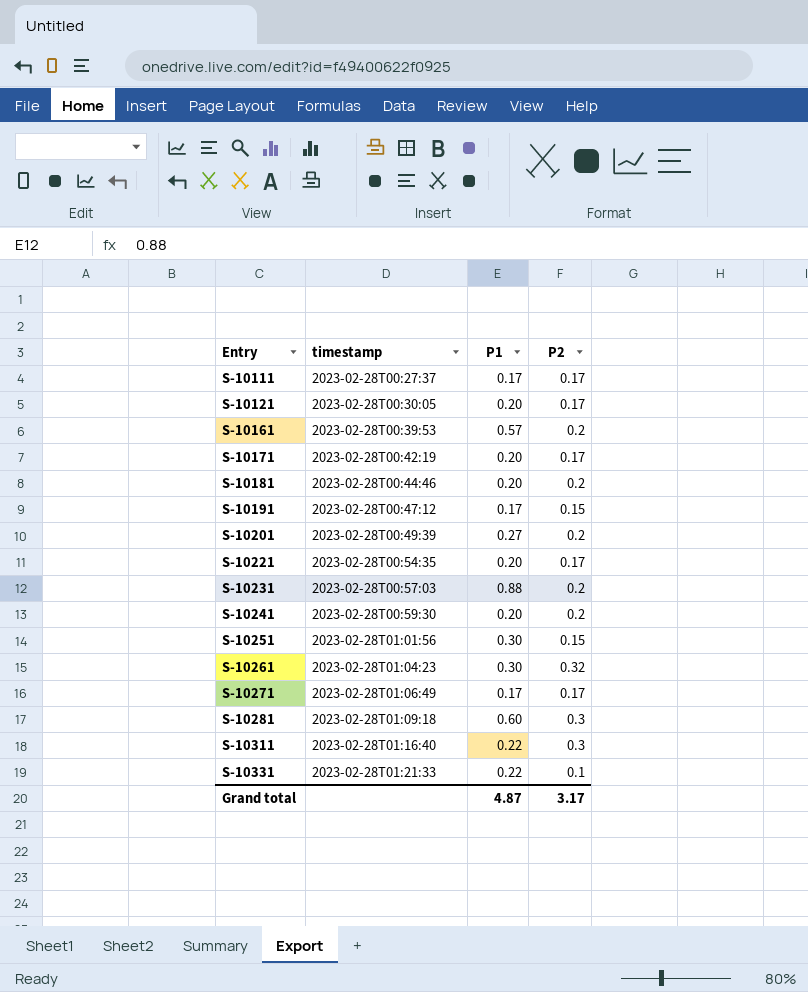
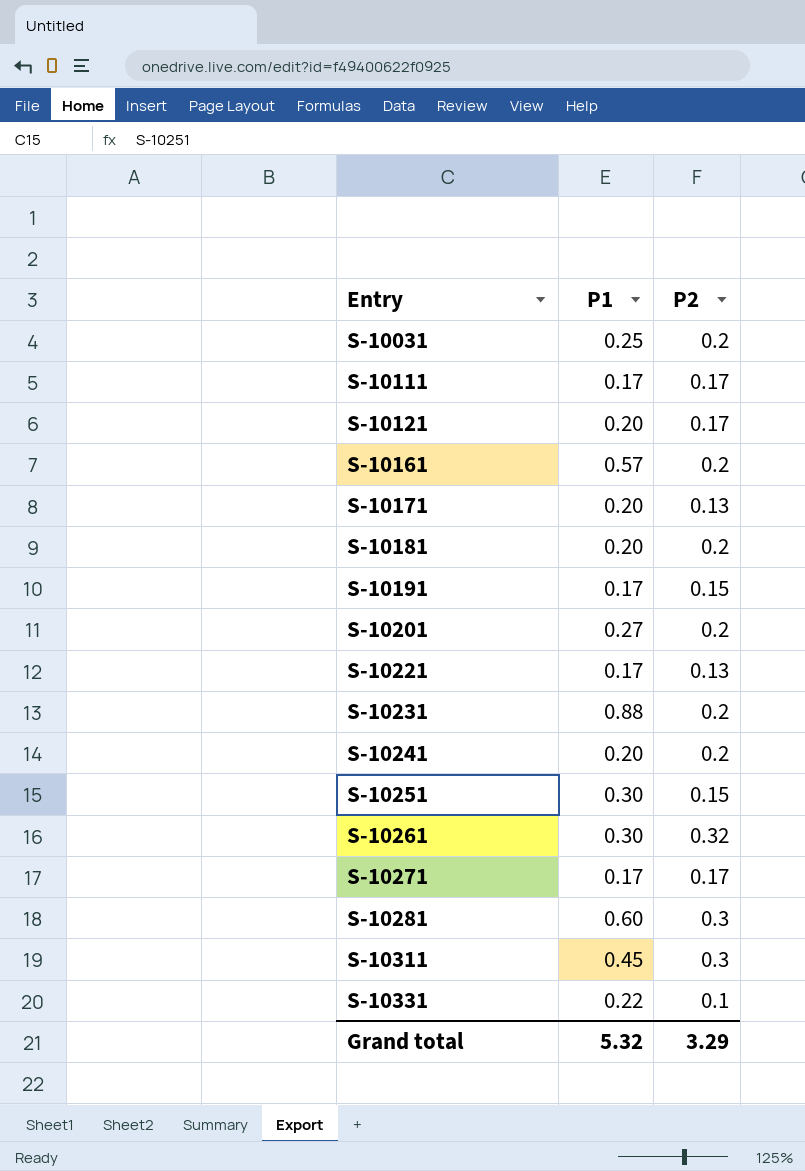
column timestamp | position: 2 -> none
row S-10031: none -> 0.25 | 0.2
S-10171 | P2: 0.17 -> 0.13
S-10221 | P1: 0.20 -> 0.17
S-10221 | P2: 0.17 -> 0.13
S-10311 | P1: 0.22 -> 0.45
Grand total | P1: 4.87 -> 5.32
Grand total | P2: 3.17 -> 3.29

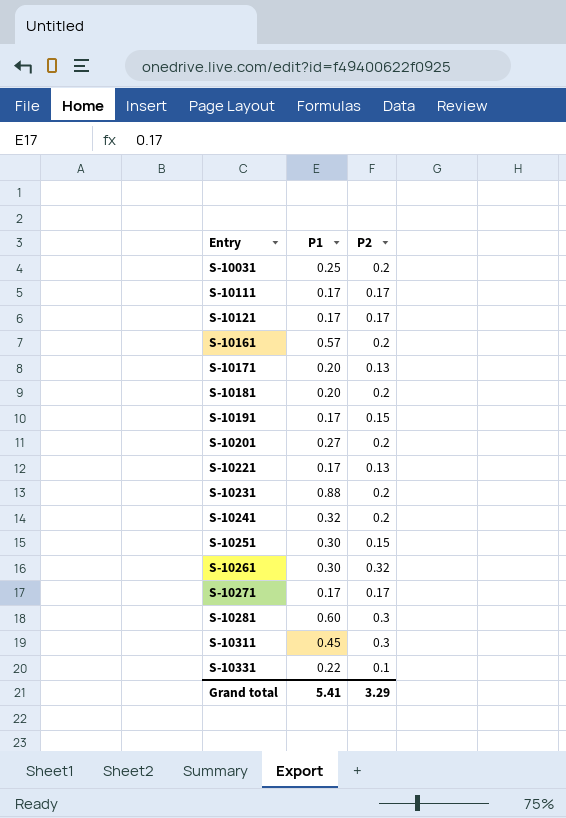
S-10121 | P1: 0.20 -> 0.17
S-10241 | P1: 0.20 -> 0.32
Grand total | P1: 5.32 -> 5.41

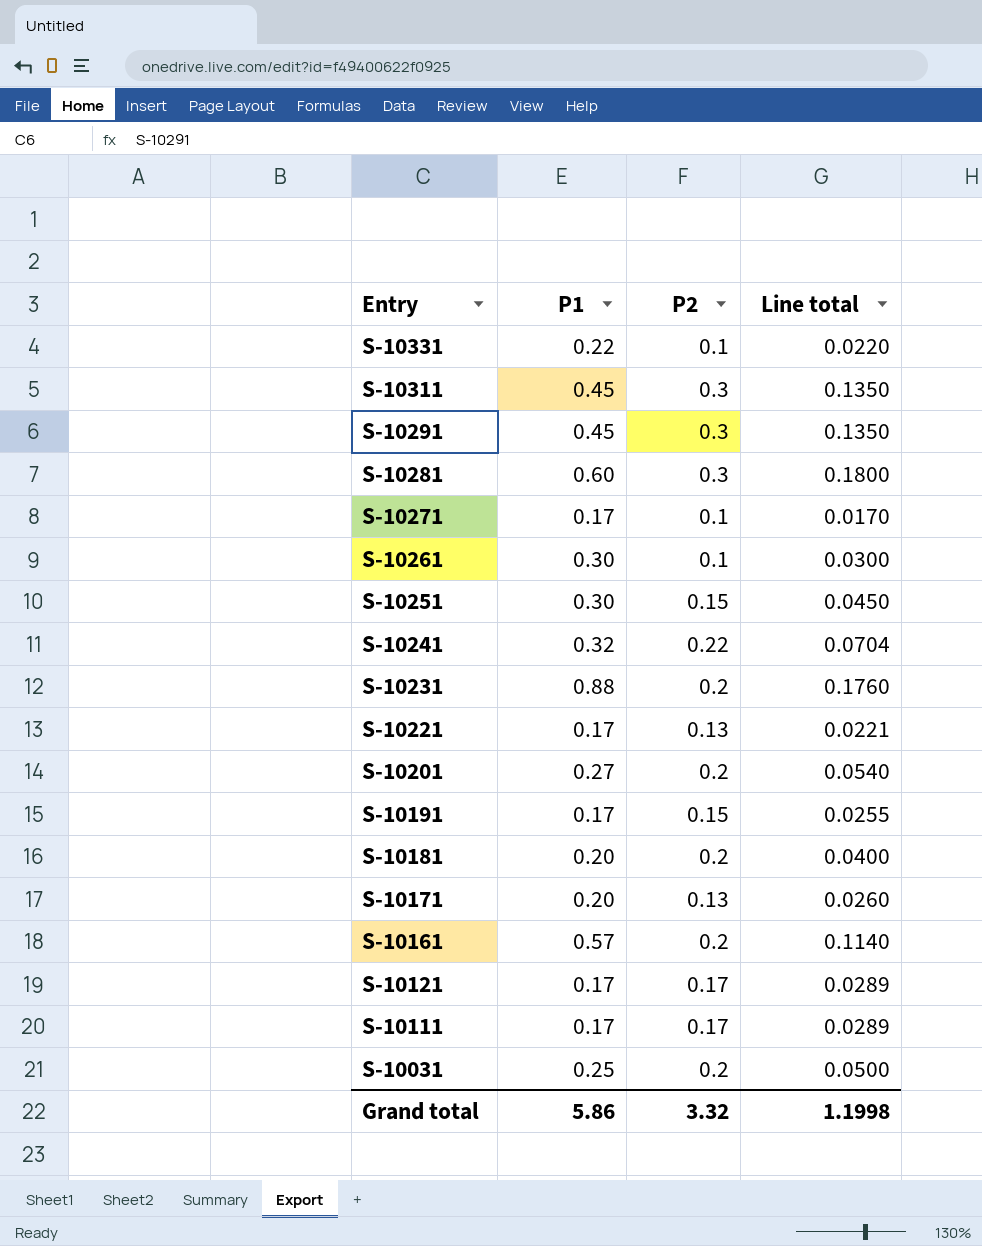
row order: Entry ascending -> Entry descending
column Line total | formula: none -> [P1] * [P2]
row S-10291: none -> 0.45 | 0.3 | 0.1350
S-10271 | P2: 0.17 -> 0.1
S-10261 | P2: 0.32 -> 0.1
S-10241 | P2: 0.2 -> 0.22
Grand total | P1: 5.41 -> 5.86
Grand total | P2: 3.29 -> 3.32

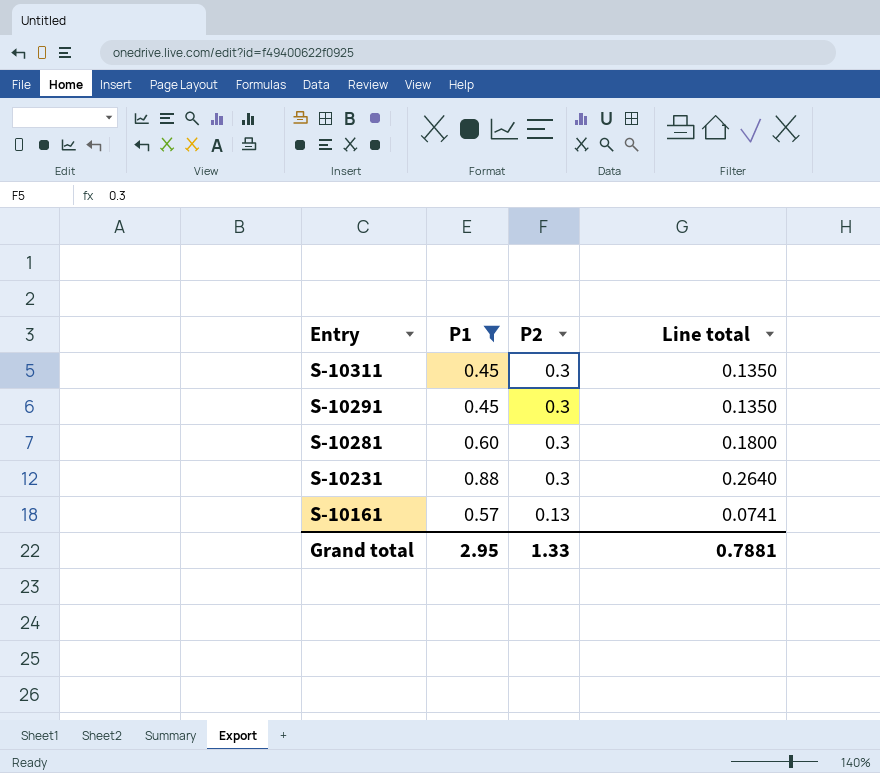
filter: none -> P1 >= 0.45
S-10231 | P2: 0.2 -> 0.3
S-10231 | Line total: 0.1760 -> 0.2640
S-10161 | P2: 0.2 -> 0.13
S-10161 | Line total: 0.1140 -> 0.0741
Grand total | P1: 5.86 -> 2.95
Grand total | P2: 3.32 -> 1.33
Grand total | Line total: 1.1998 -> 0.7881

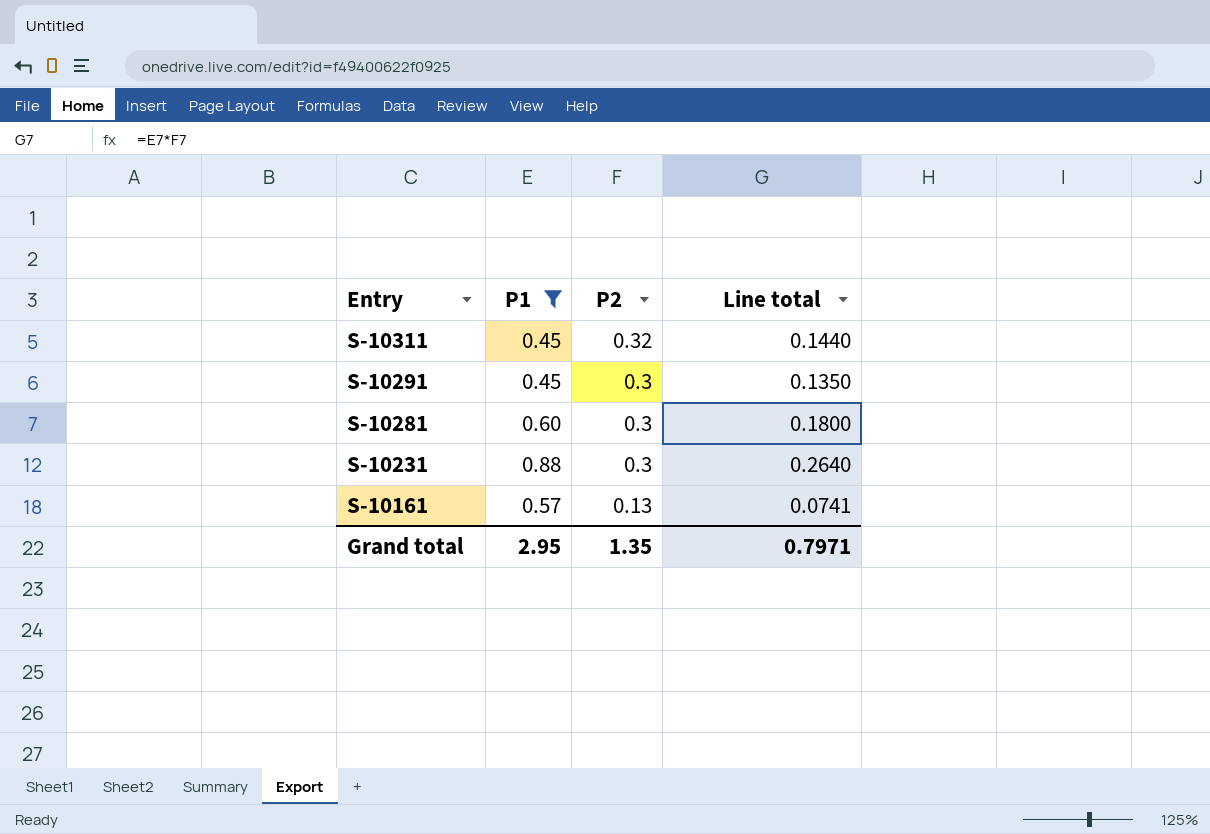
S-10311 | P2: 0.3 -> 0.32
S-10311 | Line total: 0.1350 -> 0.1440
Grand total | P2: 1.33 -> 1.35
Grand total | Line total: 0.7881 -> 0.7971

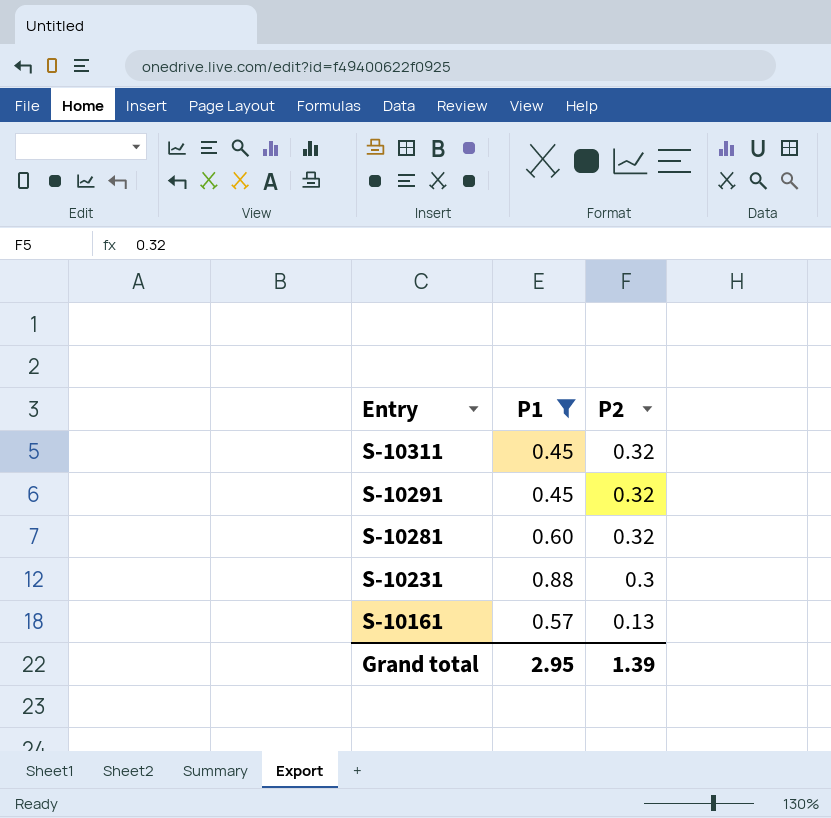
column Line total | formula: [P1] * [P2] -> none
S-10291 | P2: 0.3 -> 0.32
S-10281 | P2: 0.3 -> 0.32
Grand total | P2: 1.35 -> 1.39

